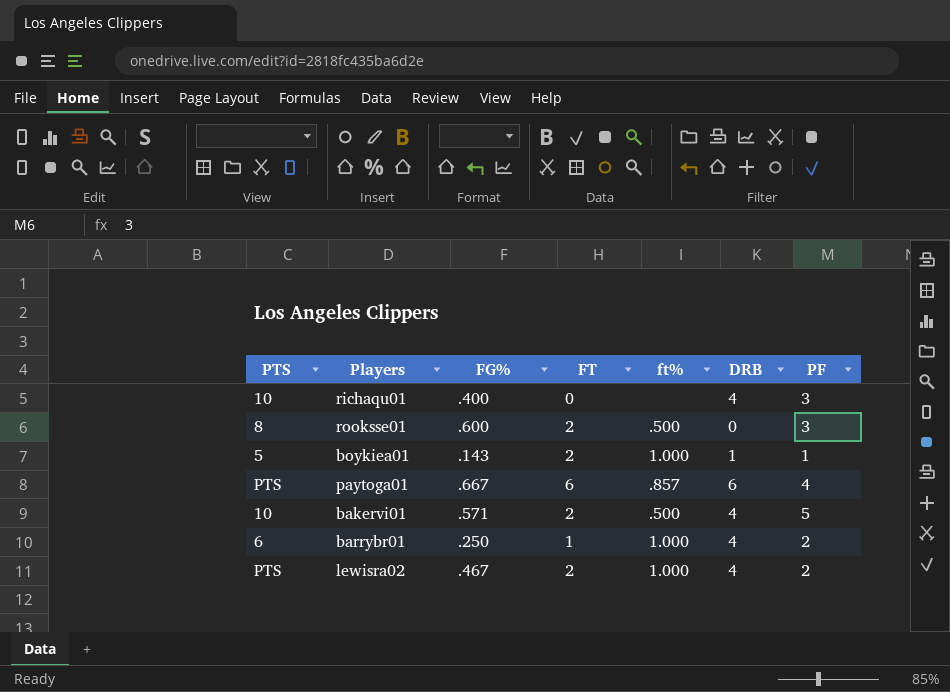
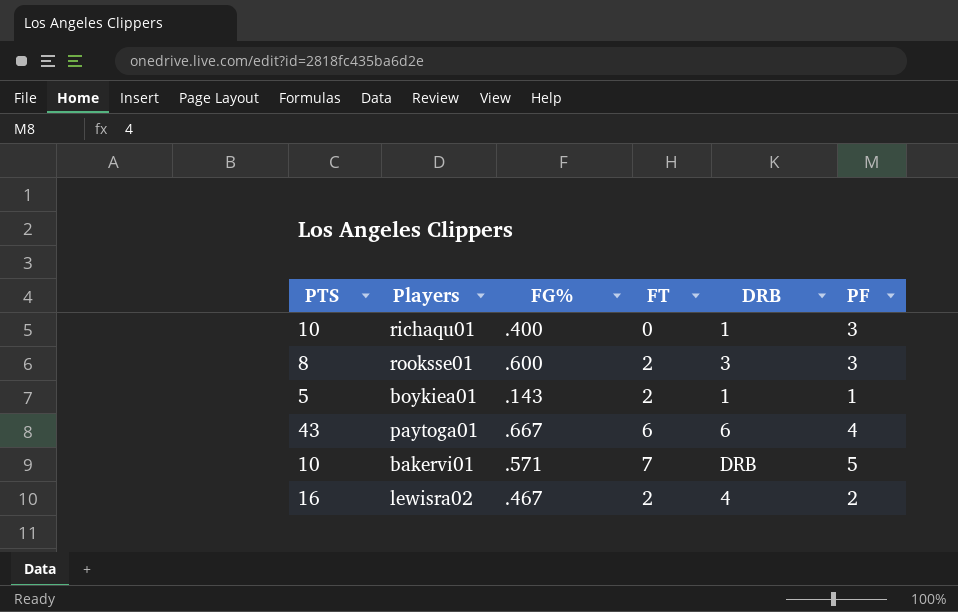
column ft% | position: 5 -> none
row barrybr01: 6 | .250 | 1 | 1.000 | 4 | 2 -> none
richaqu01 | DRB: 4 -> 1
rooksse01 | DRB: 0 -> 3
paytoga01 | PTS: PTS -> 43
bakervi01 | FT: 2 -> 7
bakervi01 | DRB: 4 -> DRB
lewisra02 | PTS: PTS -> 16

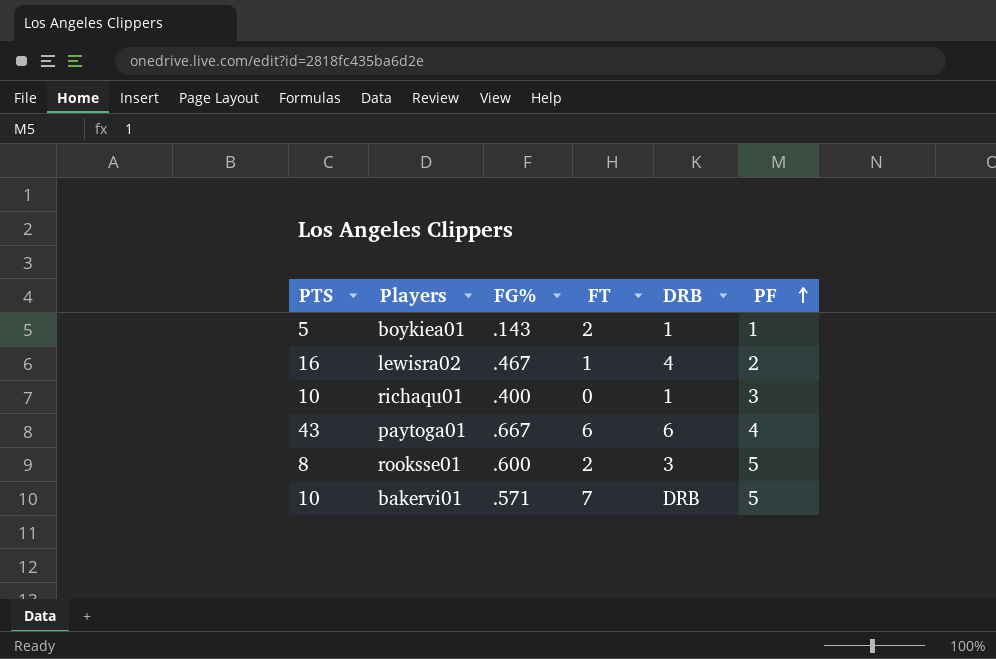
row order: none -> PF ascending
lewisra02 | FT: 2 -> 1
rooksse01 | PF: 3 -> 5

